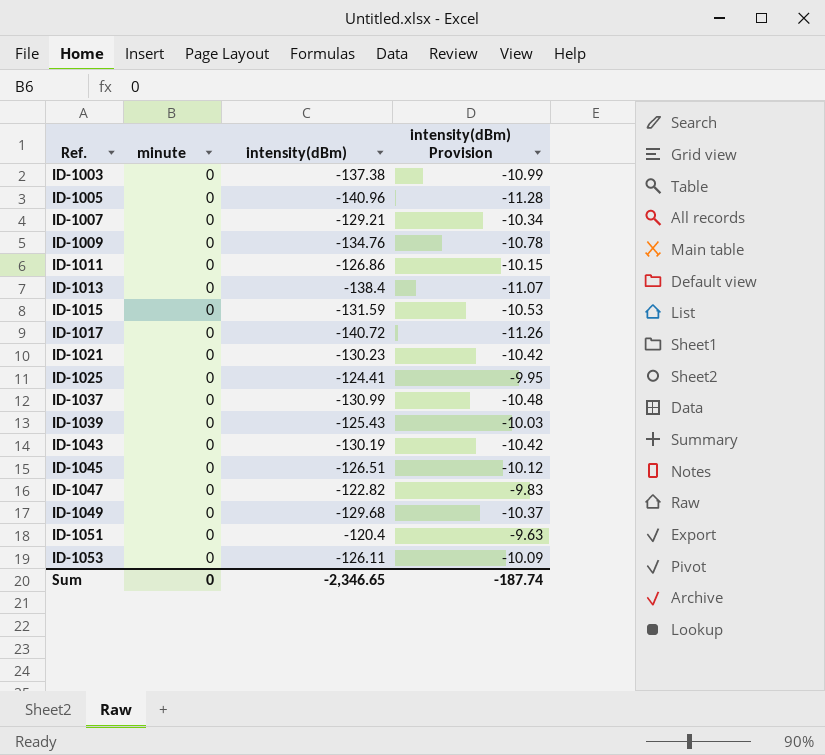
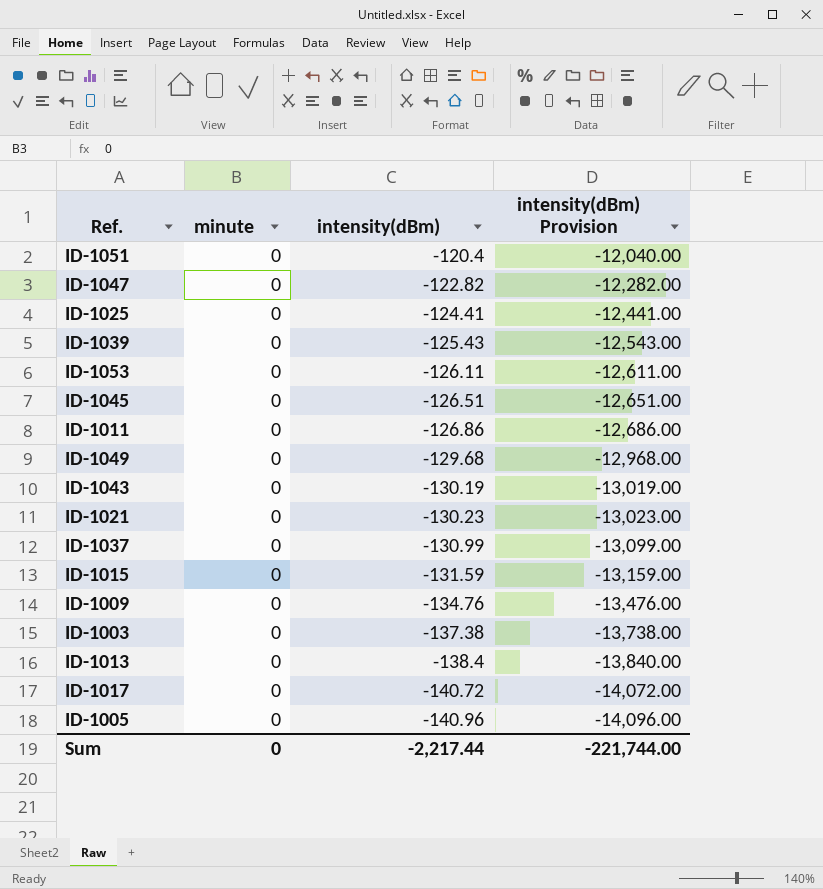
row order: Ref. ascending -> intensity(dBm) descending
column intensity(dBm) Provision | formula: [intensity(dBm)] * 0.08 -> [intensity(dBm)] * 100
row ID-1007: 0 | -129.21 | -10.34 -> none
Sum | intensity(dBm): -2,346.65 -> -2,217.44
Sum | intensity(dBm) Provision: -187.74 -> -221,744.00

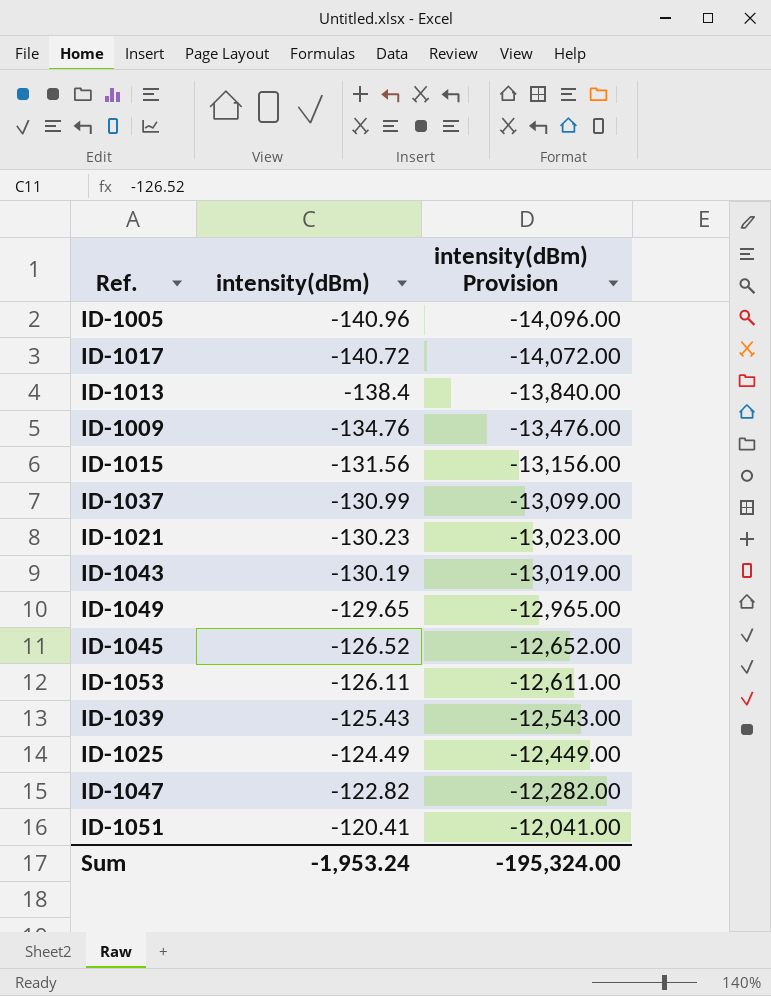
row order: intensity(dBm) descending -> intensity(dBm) ascending
column minute | position: 2 -> none
row ID-1011: 0 | -126.86 | -12,686.00 -> none
row ID-1003: 0 | -137.38 | -13,738.00 -> none
ID-1015 | intensity(dBm): -131.59 -> -131.56
ID-1015 | intensity(dBm) Provision: -13,159.00 -> -13,156.00
ID-1049 | intensity(dBm): -129.68 -> -129.65
ID-1049 | intensity(dBm) Provision: -12,968.00 -> -12,965.00
ID-1045 | intensity(dBm): -126.51 -> -126.52
ID-1045 | intensity(dBm) Provision: -12,651.00 -> -12,652.00
ID-1025 | intensity(dBm): -124.41 -> -124.49
ID-1025 | intensity(dBm) Provision: -12,441.00 -> -12,449.00
ID-1051 | intensity(dBm): -120.4 -> -120.41
ID-1051 | intensity(dBm) Provision: -12,040.00 -> -12,041.00
Sum | intensity(dBm): -2,217.44 -> -1,953.24
Sum | intensity(dBm) Provision: -221,744.00 -> -195,324.00

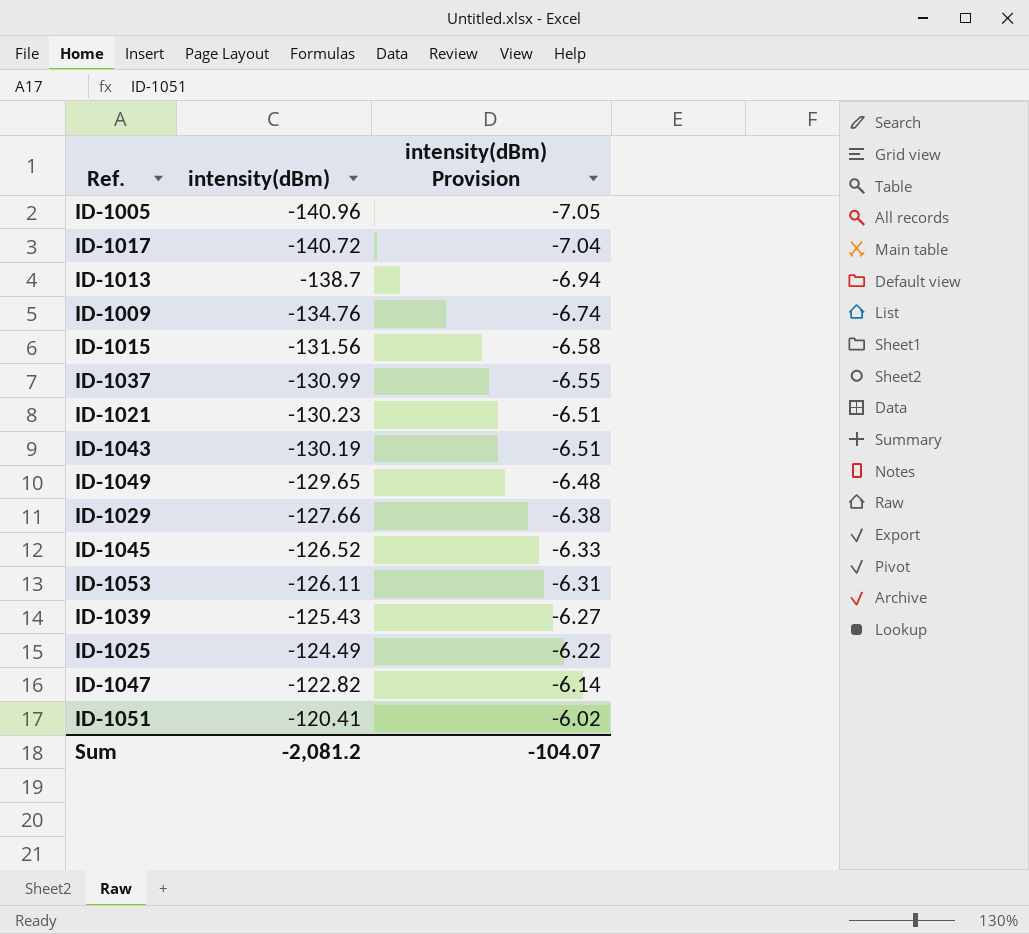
column intensity(dBm) Provision | formula: [intensity(dBm)] * 100 -> [intensity(dBm)] * 0.05
ID-1013 | intensity(dBm): -138.4 -> -138.7
row ID-1029: none -> -127.66 | -6.38
Sum | intensity(dBm): -1,953.24 -> -2,081.2
Sum | intensity(dBm) Provision: -195,324.00 -> -104.07

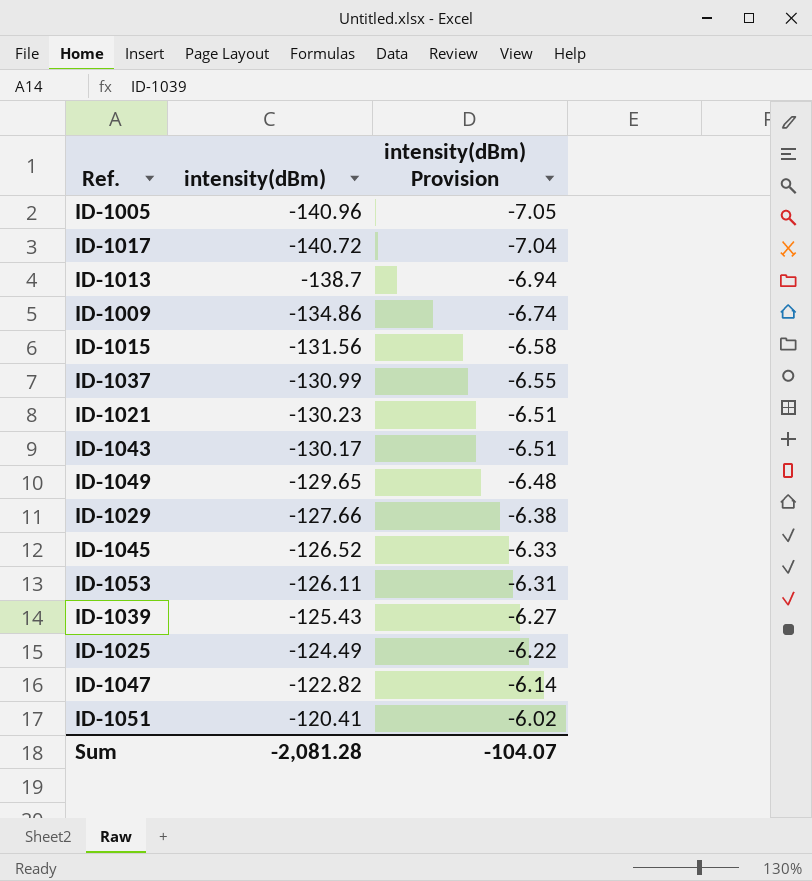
ID-1009 | intensity(dBm): -134.76 -> -134.86
ID-1043 | intensity(dBm): -130.19 -> -130.17
Sum | intensity(dBm): -2,081.2 -> -2,081.28

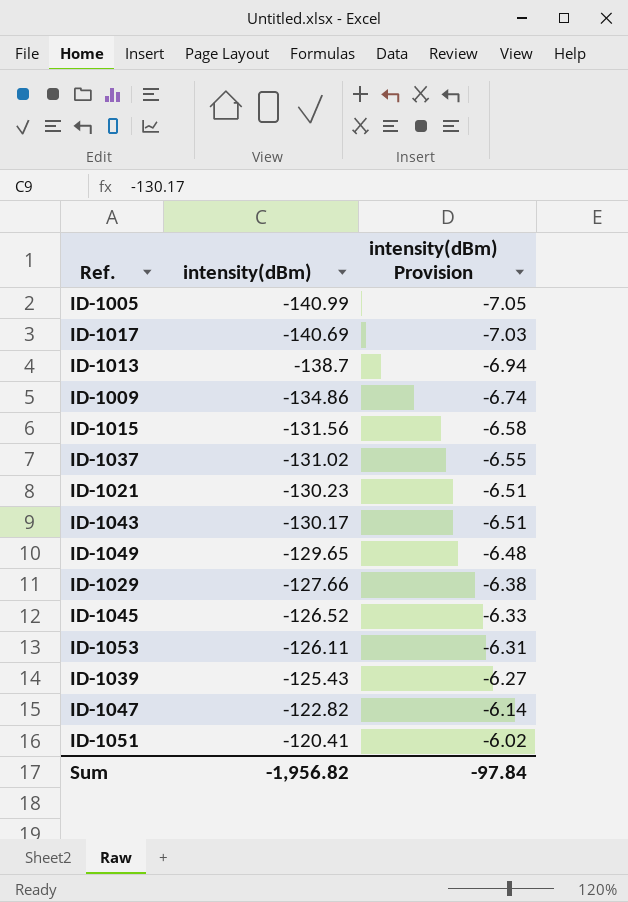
row ID-1025: -124.49 | -6.22 -> none
ID-1005 | intensity(dBm): -140.96 -> -140.99
ID-1017 | intensity(dBm): -140.72 -> -140.69
ID-1017 | intensity(dBm) Provision: -7.04 -> -7.03
ID-1037 | intensity(dBm): -130.99 -> -131.02
Sum | intensity(dBm): -2,081.28 -> -1,956.82
Sum | intensity(dBm) Provision: -104.07 -> -97.84

